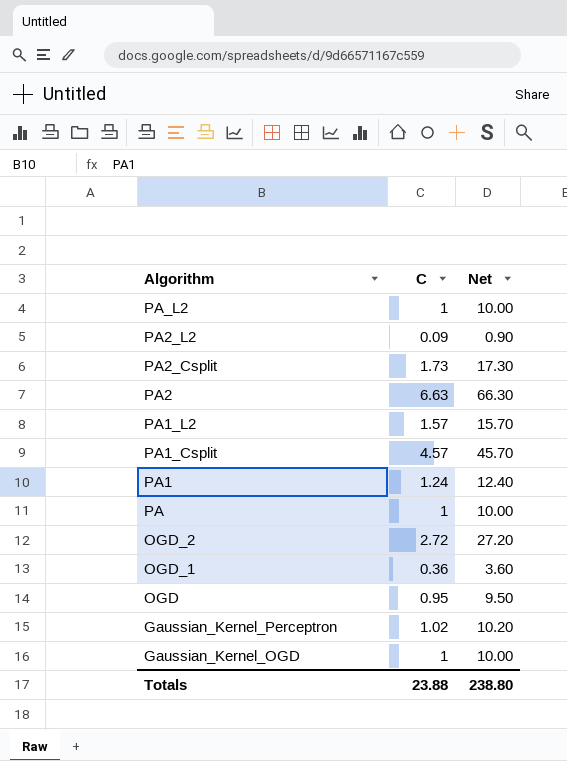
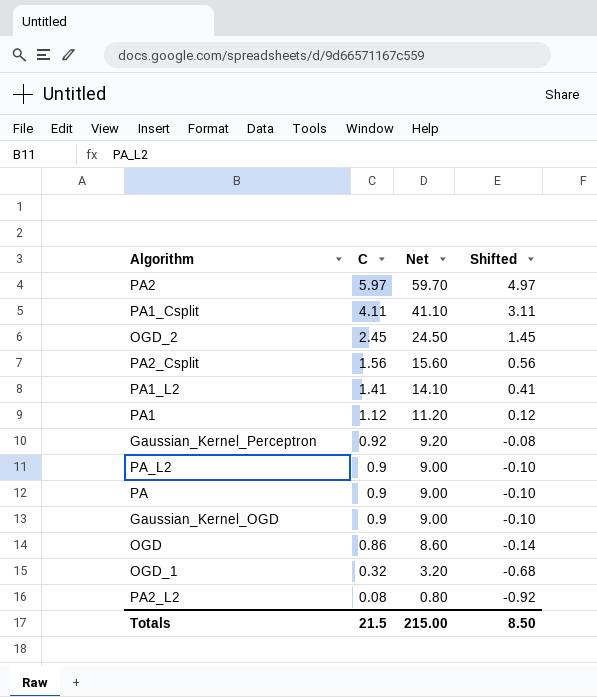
row order: Algorithm descending -> C descending
column Shifted | formula: none -> [C] - 1
PA2 | C: 6.63 -> 5.97
PA2 | Net: 66.30 -> 59.70
PA1_Csplit | C: 4.57 -> 4.11
PA1_Csplit | Net: 45.70 -> 41.10
OGD_2 | C: 2.72 -> 2.45
OGD_2 | Net: 27.20 -> 24.50
PA2_Csplit | C: 1.73 -> 1.56
PA2_Csplit | Net: 17.30 -> 15.60
PA1_L2 | C: 1.57 -> 1.41
PA1_L2 | Net: 15.70 -> 14.10
PA1 | C: 1.24 -> 1.12
PA1 | Net: 12.40 -> 11.20
Gaussian_Kernel_Perceptron | C: 1.02 -> 0.92
Gaussian_Kernel_Perceptron | Net: 10.20 -> 9.20
PA_L2 | C: 1 -> 0.9
PA_L2 | Net: 10.00 -> 9.00
PA | C: 1 -> 0.9
PA | Net: 10.00 -> 9.00
Gaussian_Kernel_OGD | C: 1 -> 0.9
Gaussian_Kernel_OGD | Net: 10.00 -> 9.00
OGD | C: 0.95 -> 0.86
OGD | Net: 9.50 -> 8.60
OGD_1 | C: 0.36 -> 0.32
OGD_1 | Net: 3.60 -> 3.20
PA2_L2 | C: 0.09 -> 0.08
PA2_L2 | Net: 0.90 -> 0.80
Totals | C: 23.88 -> 21.5
Totals | Net: 238.80 -> 215.00

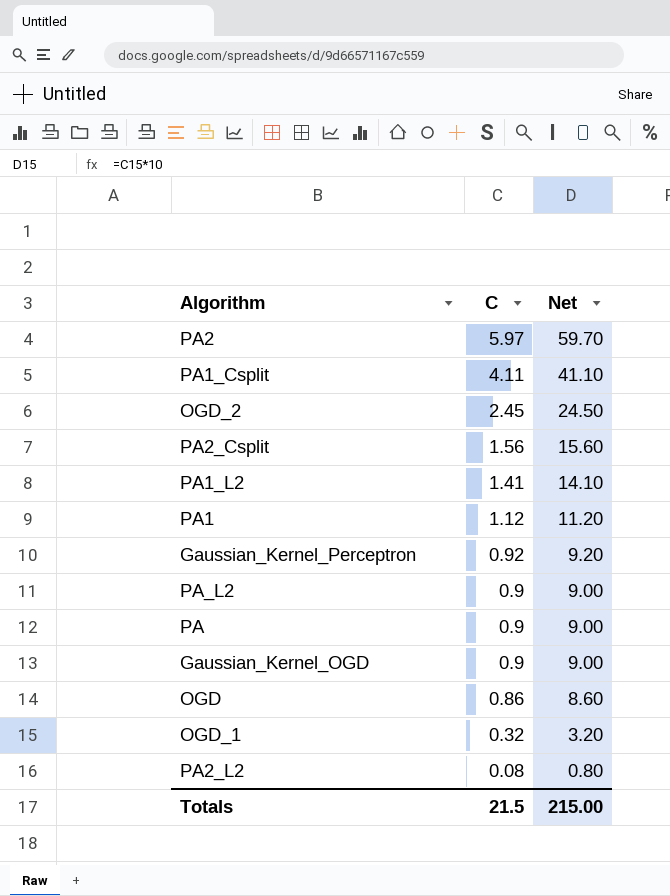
column Shifted | formula: [C] - 1 -> none

